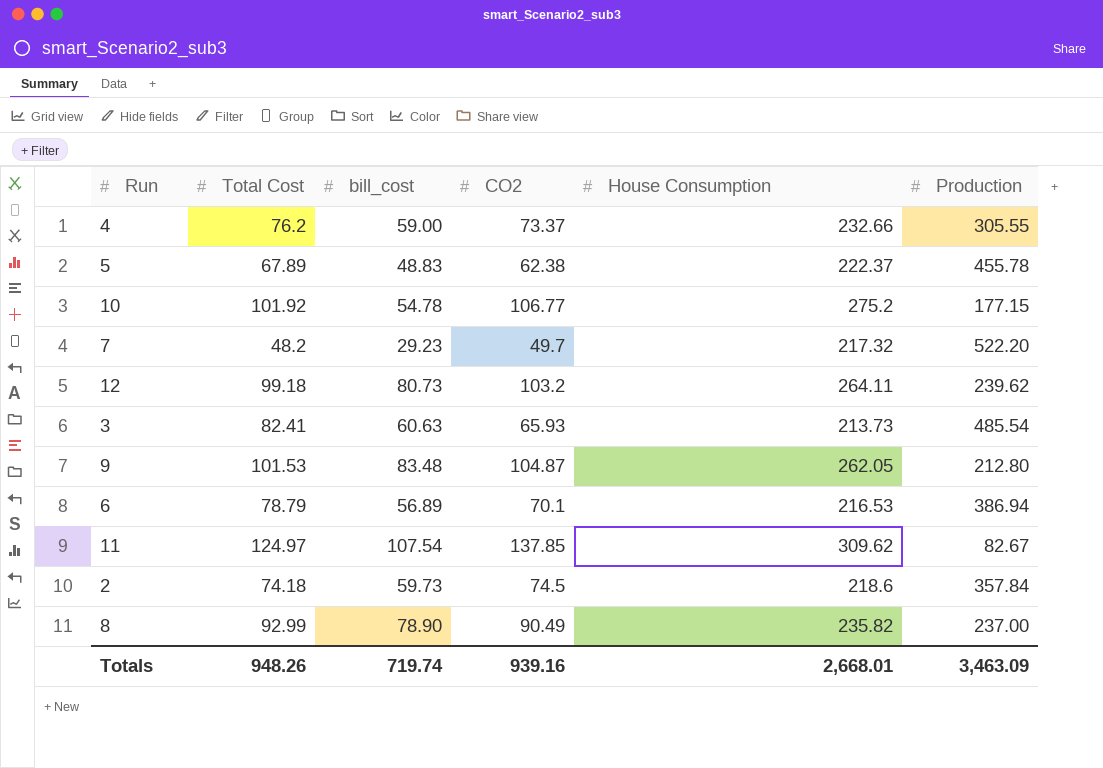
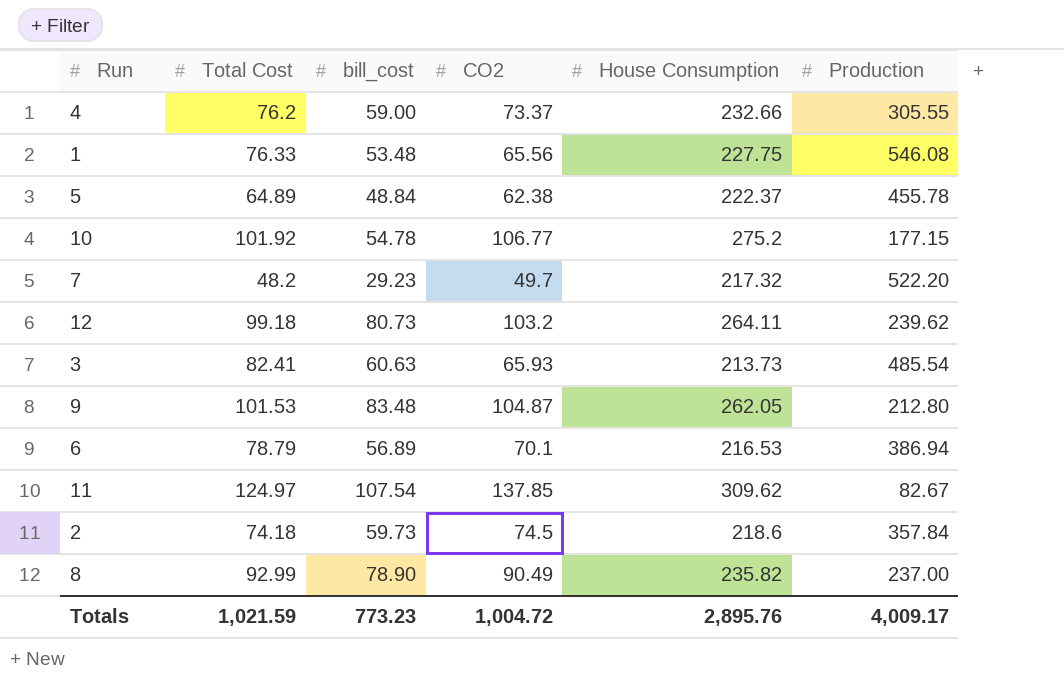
row 1: none -> 76.33 | 53.48 | 65.56 | 227.75 | 546.08
5 | Total Cost: 67.89 -> 64.89
5 | bill_cost: 48.83 -> 48.84
Totals | Total Cost: 948.26 -> 1,021.59
Totals | bill_cost: 719.74 -> 773.23
Totals | CO2: 939.16 -> 1,004.72
Totals | House Consumption: 2,668.01 -> 2,895.76
Totals | Production: 3,463.09 -> 4,009.17

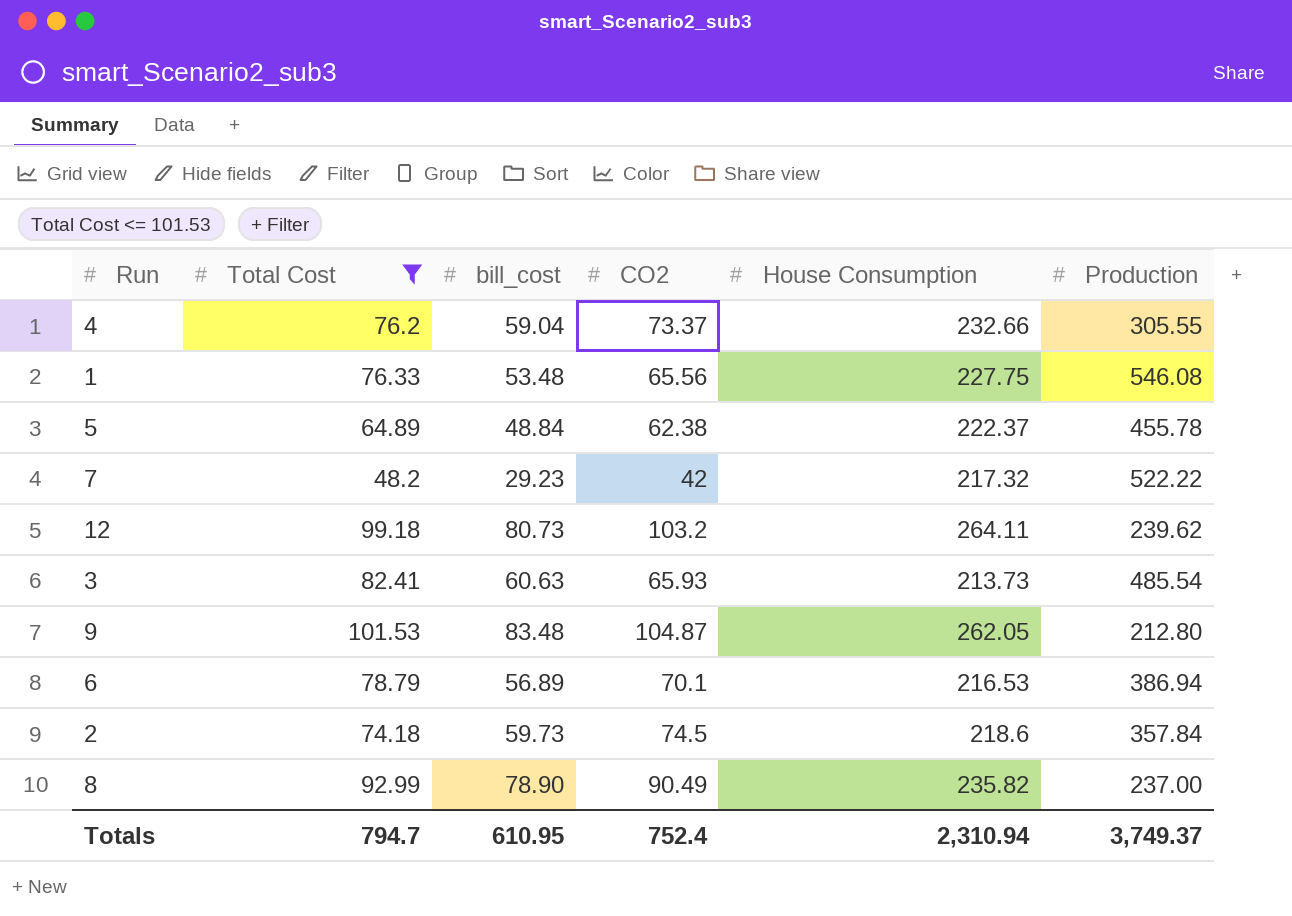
filter: none -> Total Cost <= 101.53
4 | bill_cost: 59.00 -> 59.04
7 | CO2: 49.7 -> 42
7 | Production: 522.20 -> 522.22
Totals | Total Cost: 1,021.59 -> 794.7
Totals | bill_cost: 773.23 -> 610.95
Totals | CO2: 1,004.72 -> 752.4
Totals | House Consumption: 2,895.76 -> 2,310.94
Totals | Production: 4,009.17 -> 3,749.37

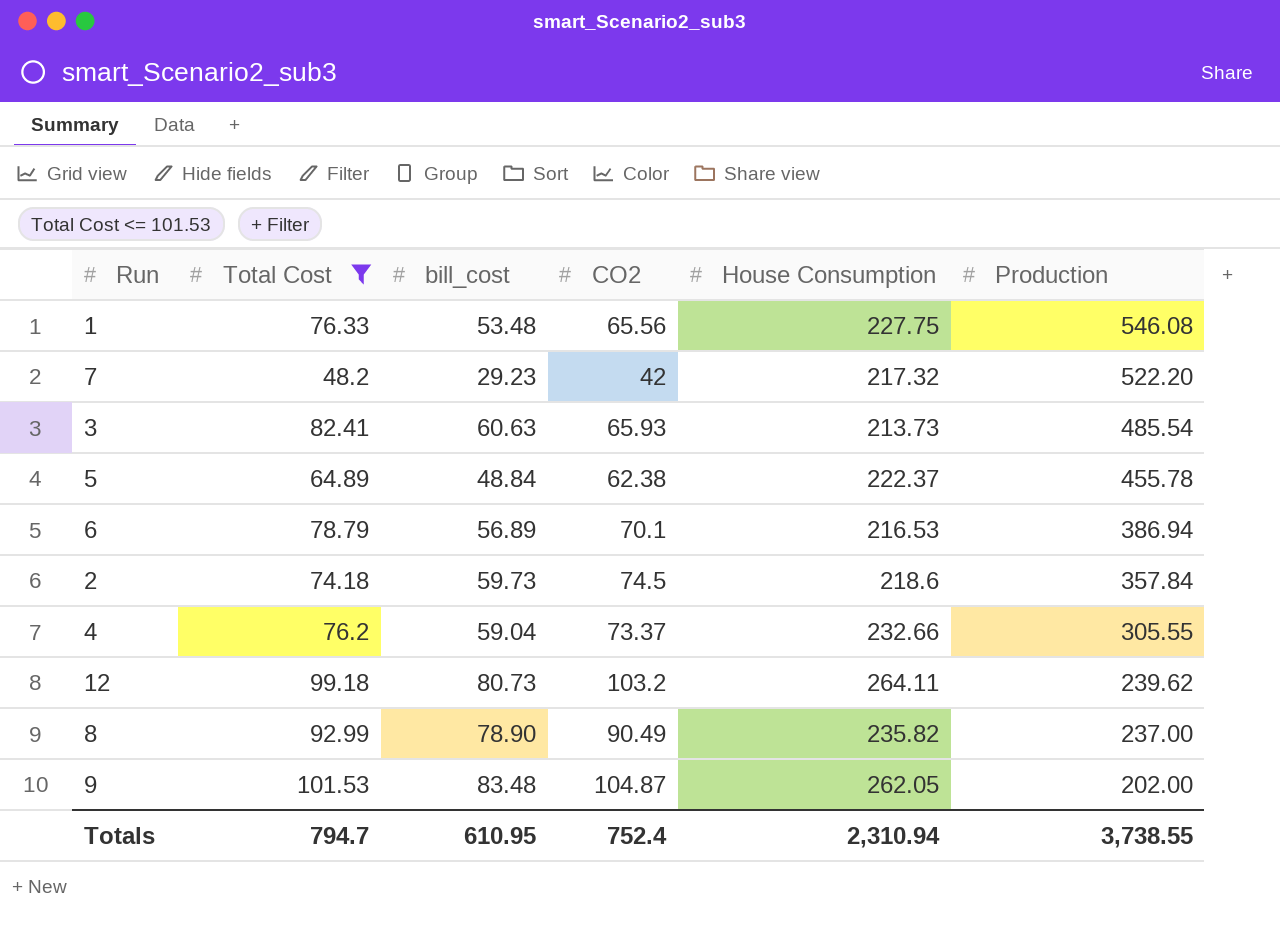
row order: none -> Production descending
7 | Production: 522.22 -> 522.20
9 | Production: 212.80 -> 202.00
Totals | Production: 3,749.37 -> 3,738.55

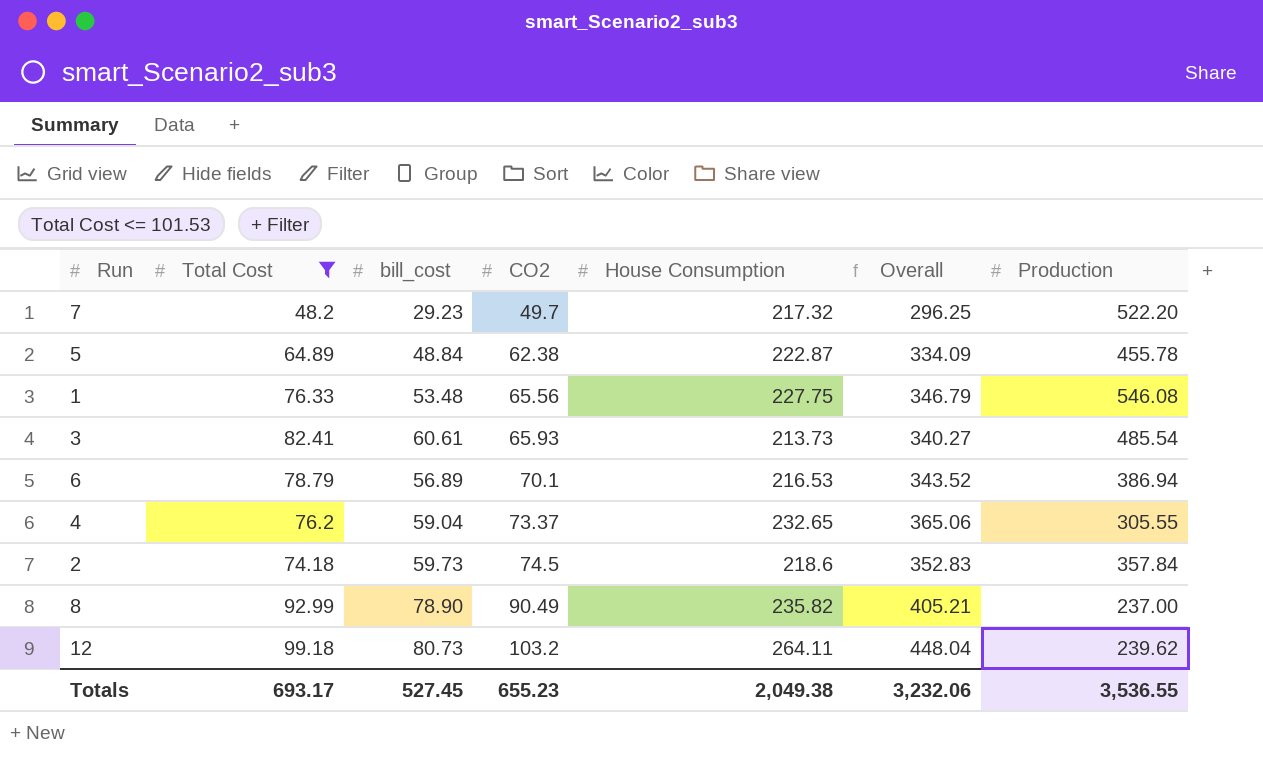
row order: Production descending -> CO2 ascending
column Overall | formula: none -> [bill_cost] + [CO2] + [House Consumption]
row 9: 101.53 | 83.48 | 104.87 | 262.05 | 202.00 -> none
7 | CO2: 42 -> 49.7
5 | House Consumption: 222.37 -> 222.87
3 | bill_cost: 60.63 -> 60.61
4 | House Consumption: 232.66 -> 232.65
Totals | Total Cost: 794.7 -> 693.17
Totals | bill_cost: 610.95 -> 527.45
Totals | CO2: 752.4 -> 655.23
Totals | House Consumption: 2,310.94 -> 2,049.38
Totals | Production: 3,738.55 -> 3,536.55

